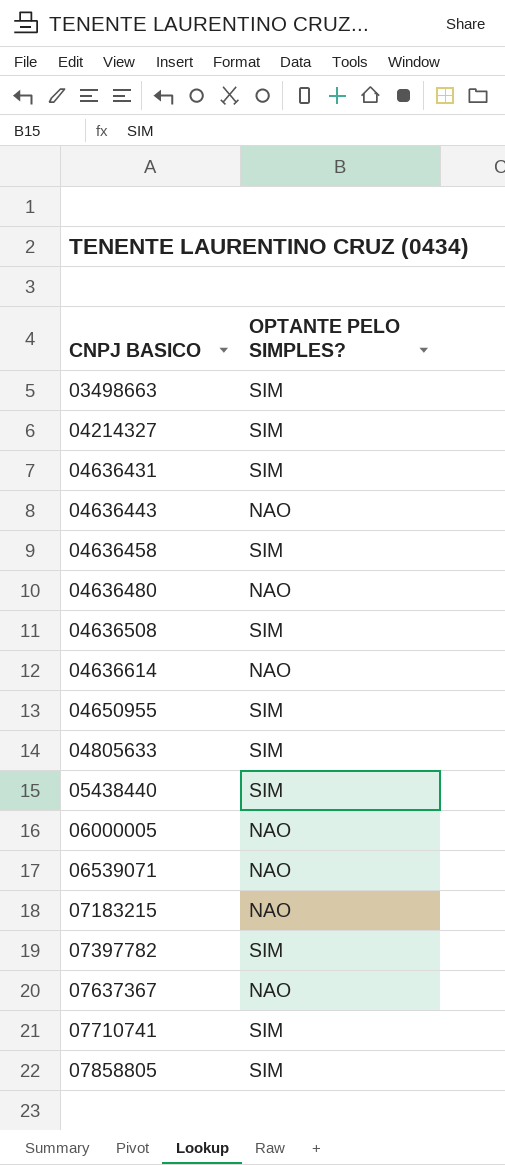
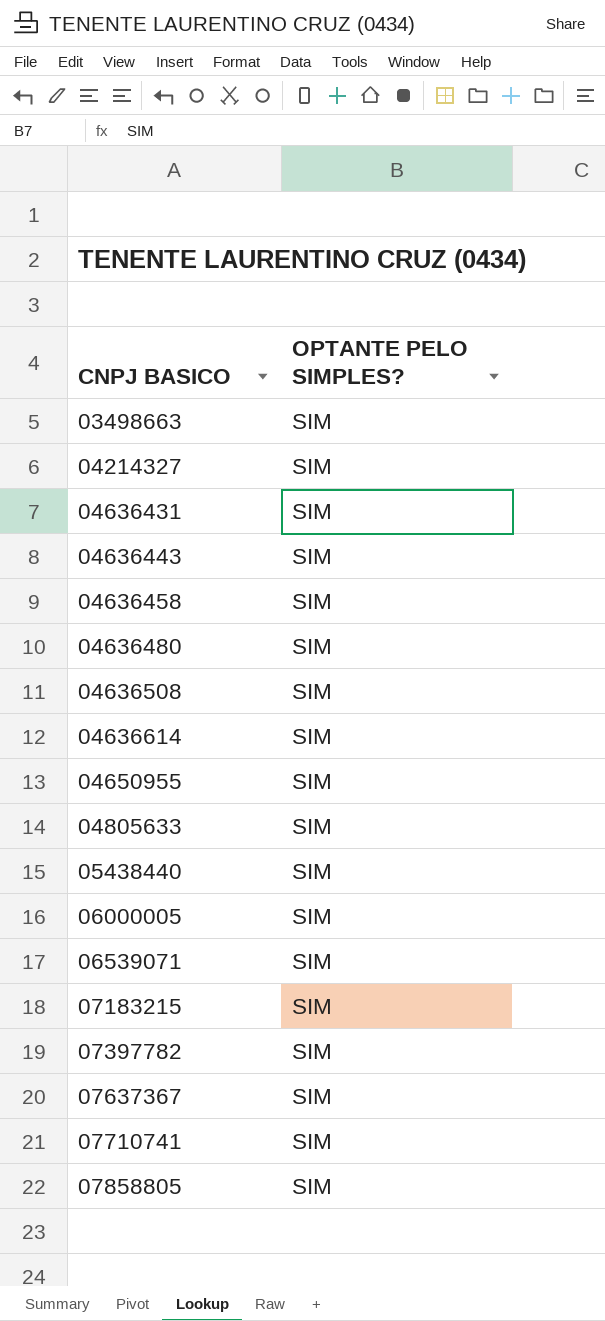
04636443 | OPTANTE PELO SIMPLES?: NAO -> SIM
04636480 | OPTANTE PELO SIMPLES?: NAO -> SIM
04636614 | OPTANTE PELO SIMPLES?: NAO -> SIM
06000005 | OPTANTE PELO SIMPLES?: NAO -> SIM
06539071 | OPTANTE PELO SIMPLES?: NAO -> SIM
07183215 | OPTANTE PELO SIMPLES?: NAO -> SIM
07637367 | OPTANTE PELO SIMPLES?: NAO -> SIM

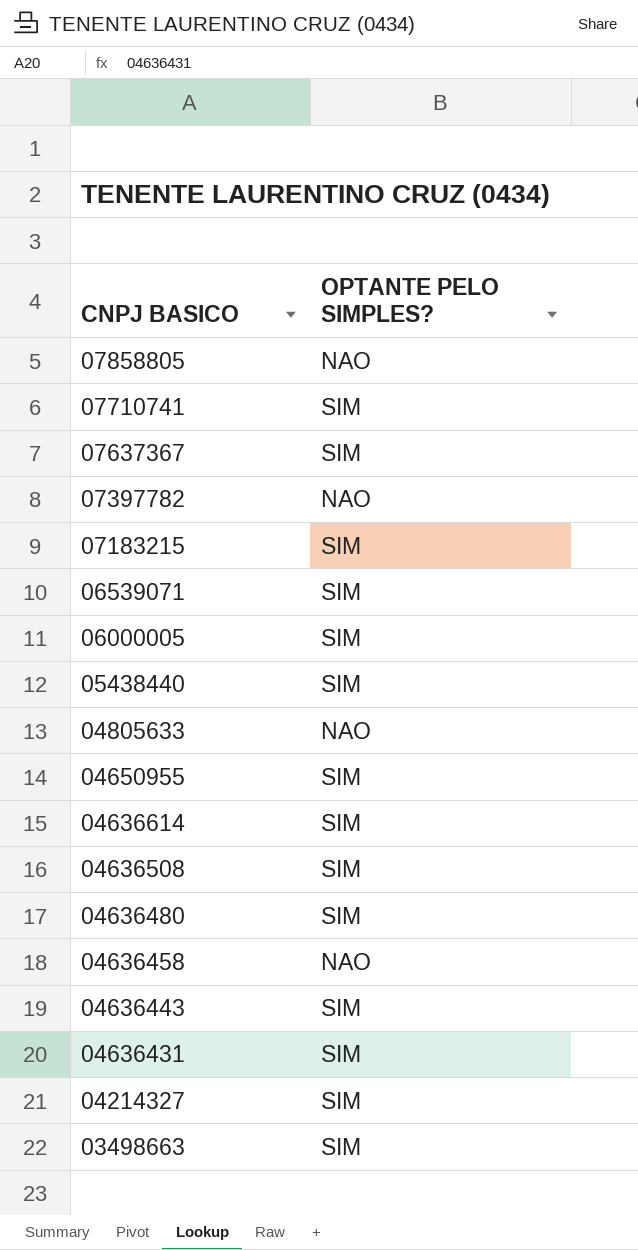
row order: CNPJ BASICO ascending -> CNPJ BASICO descending
07858805 | OPTANTE PELO SIMPLES?: SIM -> NAO
07397782 | OPTANTE PELO SIMPLES?: SIM -> NAO
04805633 | OPTANTE PELO SIMPLES?: SIM -> NAO
04636458 | OPTANTE PELO SIMPLES?: SIM -> NAO

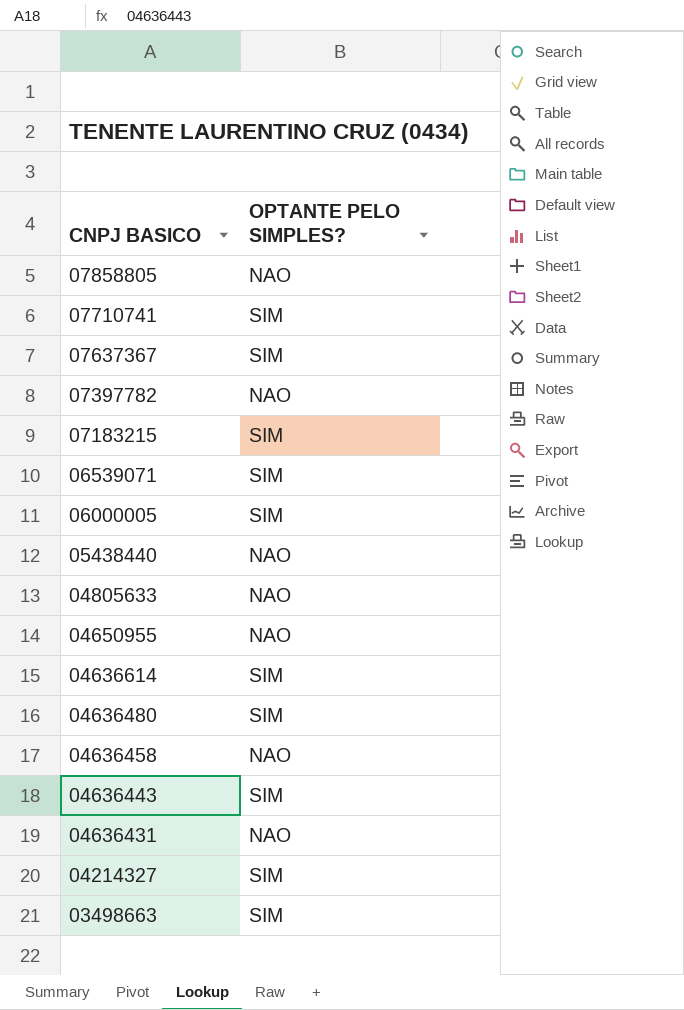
row 04636508: SIM -> none
05438440 | OPTANTE PELO SIMPLES?: SIM -> NAO
04650955 | OPTANTE PELO SIMPLES?: SIM -> NAO
04636431 | OPTANTE PELO SIMPLES?: SIM -> NAO

